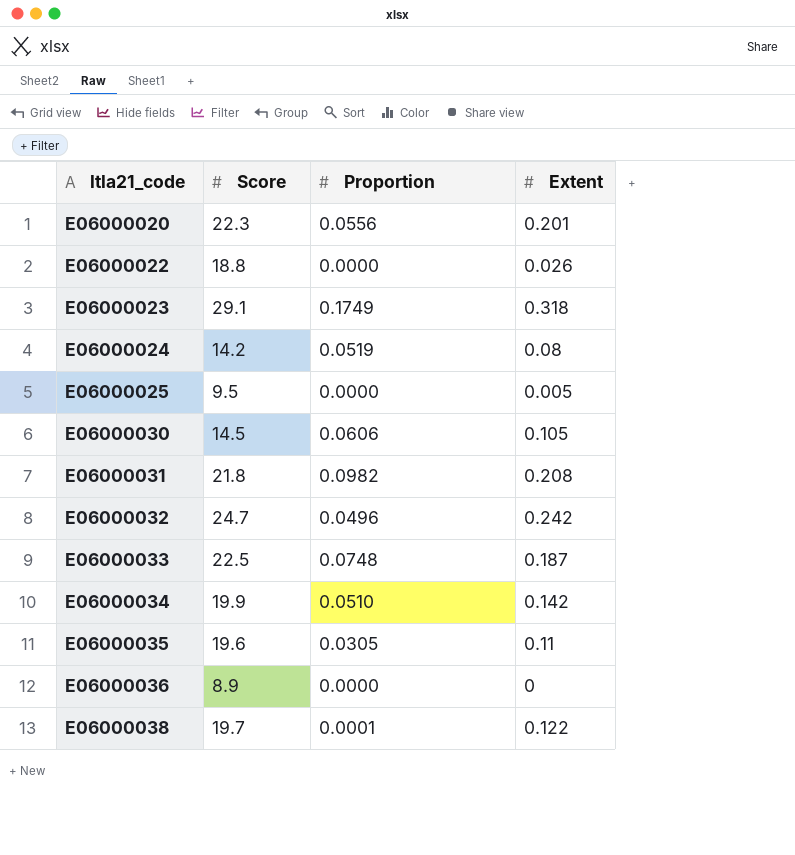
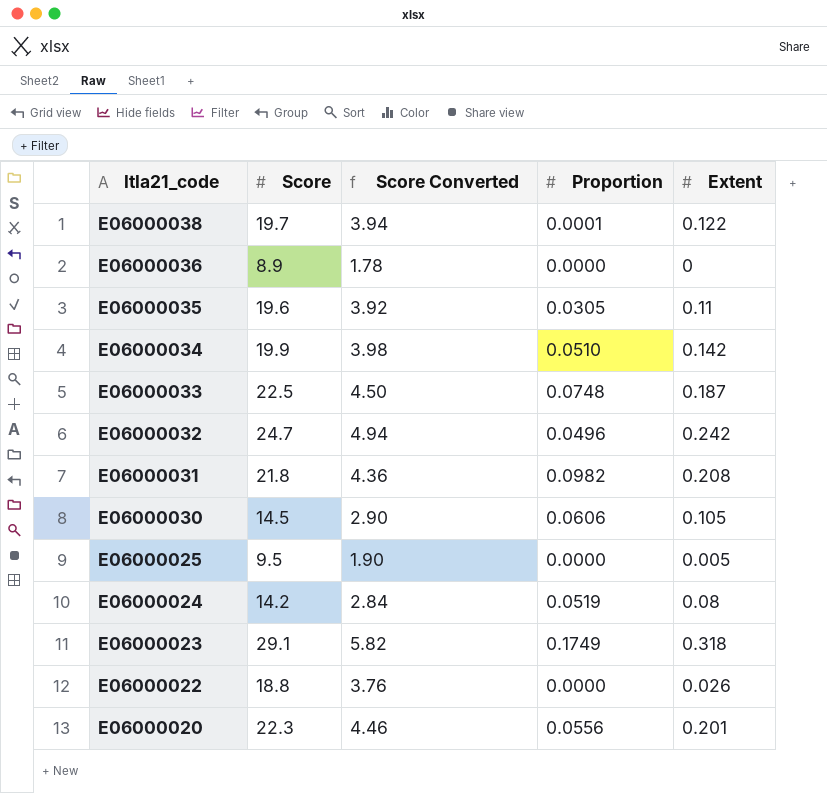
row order: ltla21_code ascending -> ltla21_code descending
column Score Converted | formula: none -> [Score] * 0.2

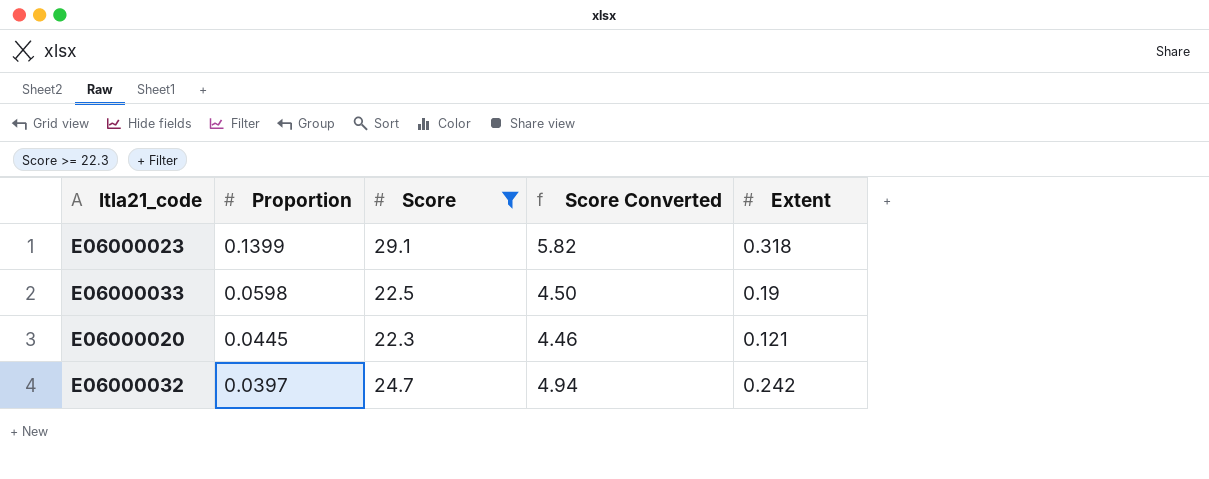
filter: none -> Score >= 22.3
row order: ltla21_code descending -> Proportion descending
column Proportion | position: 4 -> 2
E06000023 | Proportion: 0.1749 -> 0.1399
E06000033 | Proportion: 0.0748 -> 0.0598
E06000033 | Extent: 0.187 -> 0.19
E06000020 | Proportion: 0.0556 -> 0.0445
E06000020 | Extent: 0.201 -> 0.121
E06000032 | Proportion: 0.0496 -> 0.0397

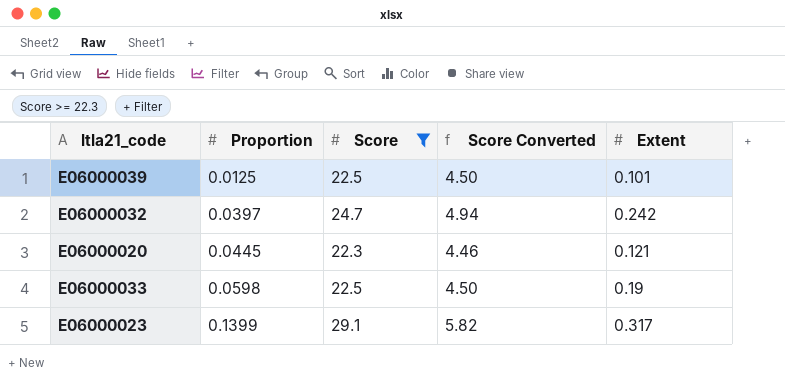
row order: Proportion descending -> Proportion ascending
row E06000039: none -> 0.0125 | 22.5 | 4.50 | 0.101
E06000023 | Extent: 0.318 -> 0.317

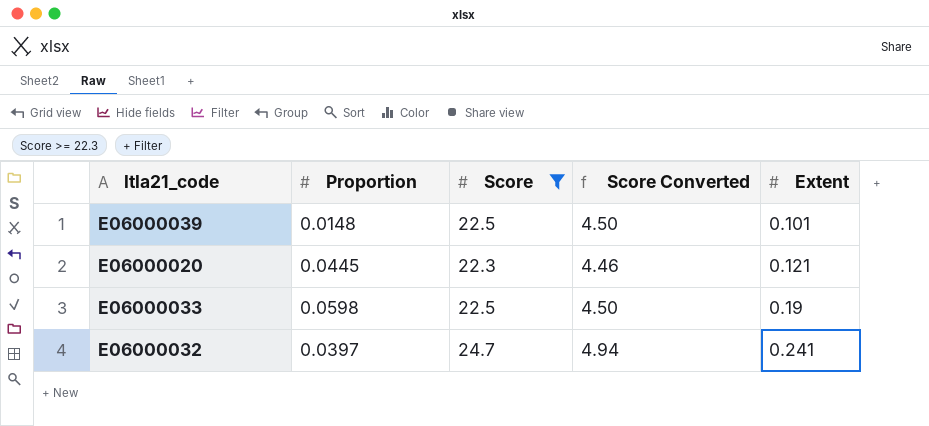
row order: Proportion ascending -> Extent ascending
row E06000023: 0.1399 | 29.1 | 5.82 | 0.317 -> none
E06000039 | Proportion: 0.0125 -> 0.0148
E06000032 | Extent: 0.242 -> 0.241

